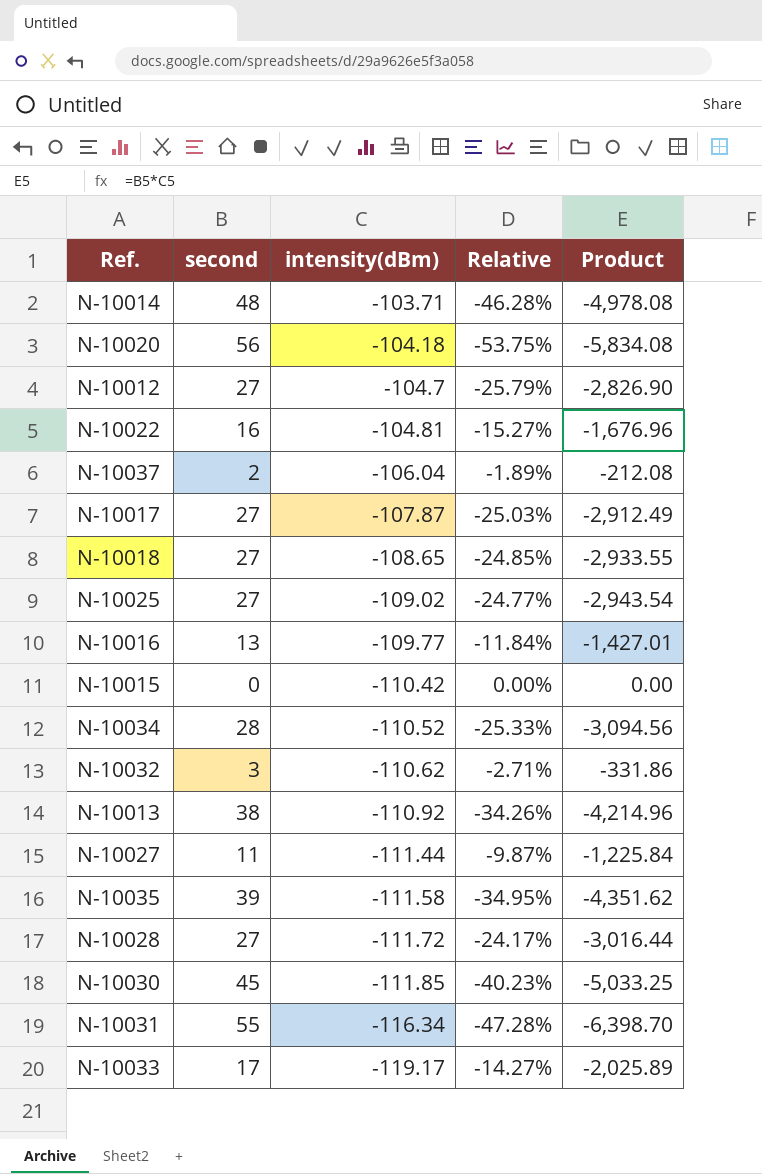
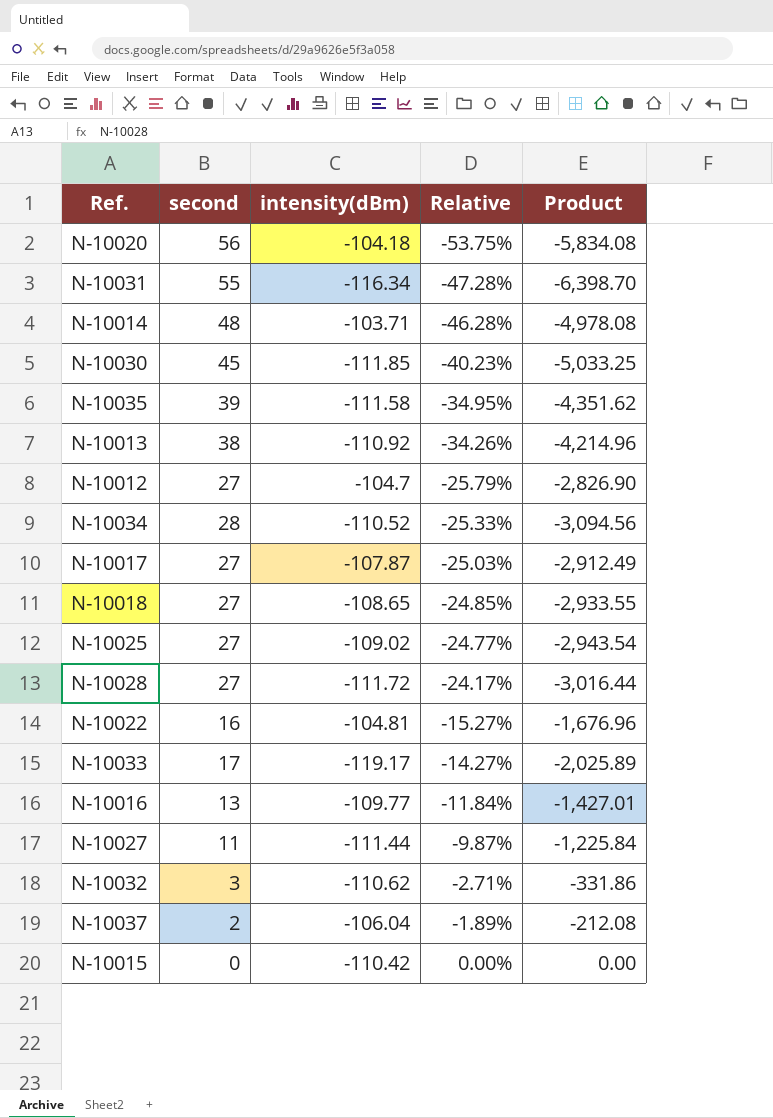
row order: intensity(dBm) descending -> Relative ascending

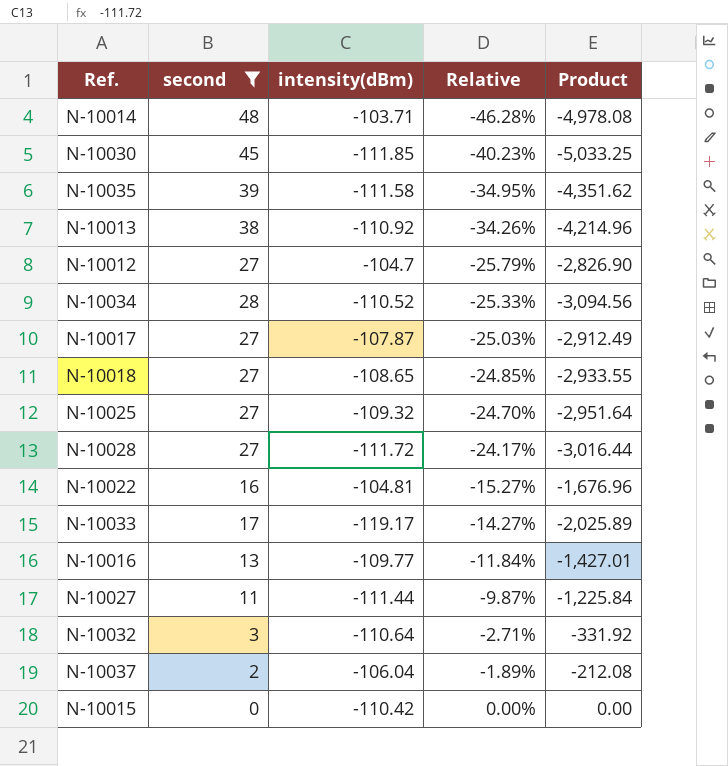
filter: none -> second <= 48
N-10025 | intensity(dBm): -109.02 -> -109.32
N-10025 | Relative: -24.77% -> -24.70%
N-10025 | Product: -2,943.54 -> -2,951.64
N-10032 | intensity(dBm): -110.62 -> -110.64
N-10032 | Product: -331.86 -> -331.92

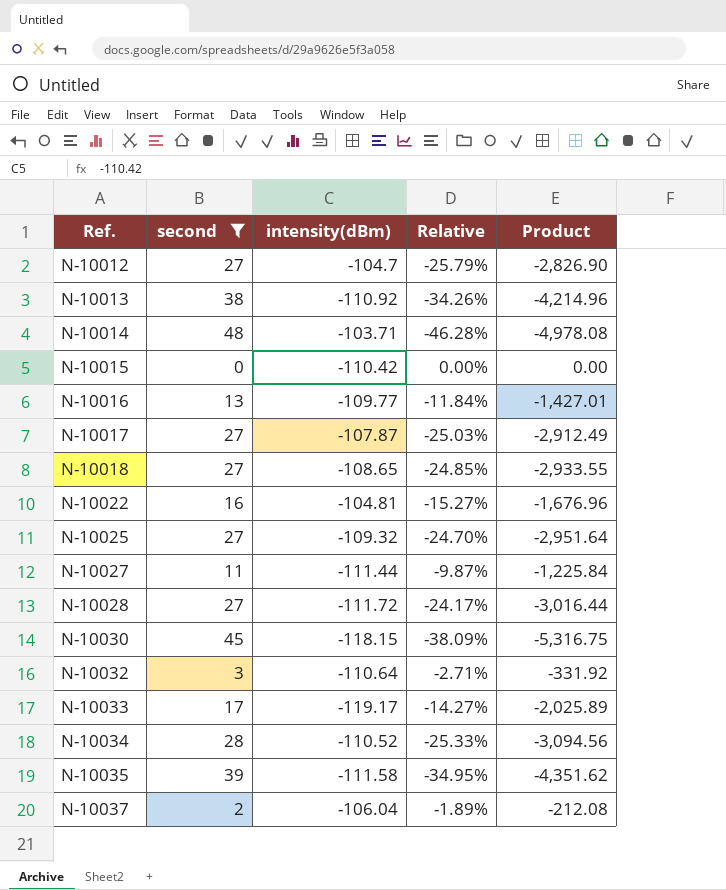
row order: Relative ascending -> Ref. ascending
N-10030 | intensity(dBm): -111.85 -> -118.15
N-10030 | Relative: -40.23% -> -38.09%
N-10030 | Product: -5,033.25 -> -5,316.75

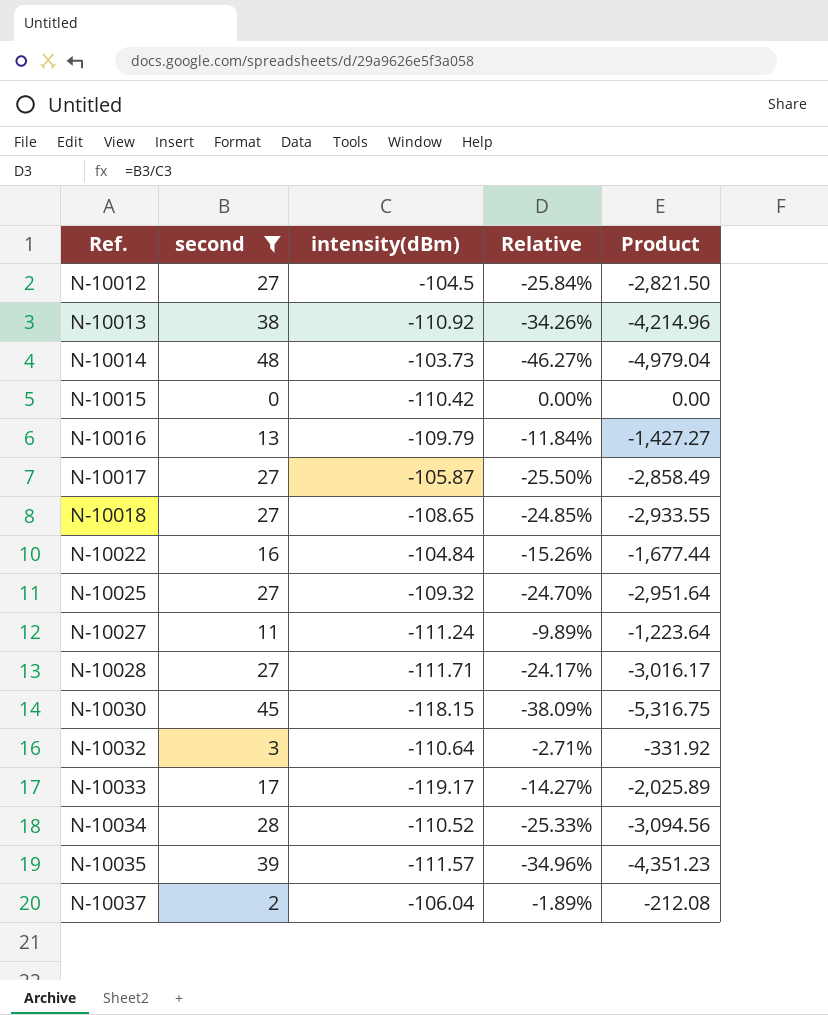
N-10012 | intensity(dBm): -104.7 -> -104.5
N-10012 | Relative: -25.79% -> -25.84%
N-10012 | Product: -2,826.90 -> -2,821.50
N-10014 | intensity(dBm): -103.71 -> -103.73
N-10014 | Relative: -46.28% -> -46.27%
N-10014 | Product: -4,978.08 -> -4,979.04
N-10016 | intensity(dBm): -109.77 -> -109.79
N-10016 | Product: -1,427.01 -> -1,427.27
N-10017 | intensity(dBm): -107.87 -> -105.87
N-10017 | Relative: -25.03% -> -25.50%
N-10017 | Product: -2,912.49 -> -2,858.49
N-10022 | intensity(dBm): -104.81 -> -104.84
N-10022 | Relative: -15.27% -> -15.26%
N-10022 | Product: -1,676.96 -> -1,677.44
N-10027 | intensity(dBm): -111.44 -> -111.24
N-10027 | Relative: -9.87% -> -9.89%
N-10027 | Product: -1,225.84 -> -1,223.64
N-10028 | intensity(dBm): -111.72 -> -111.71
N-10028 | Product: -3,016.44 -> -3,016.17
N-10035 | intensity(dBm): -111.58 -> -111.57
N-10035 | Relative: -34.95% -> -34.96%
N-10035 | Product: -4,351.62 -> -4,351.23

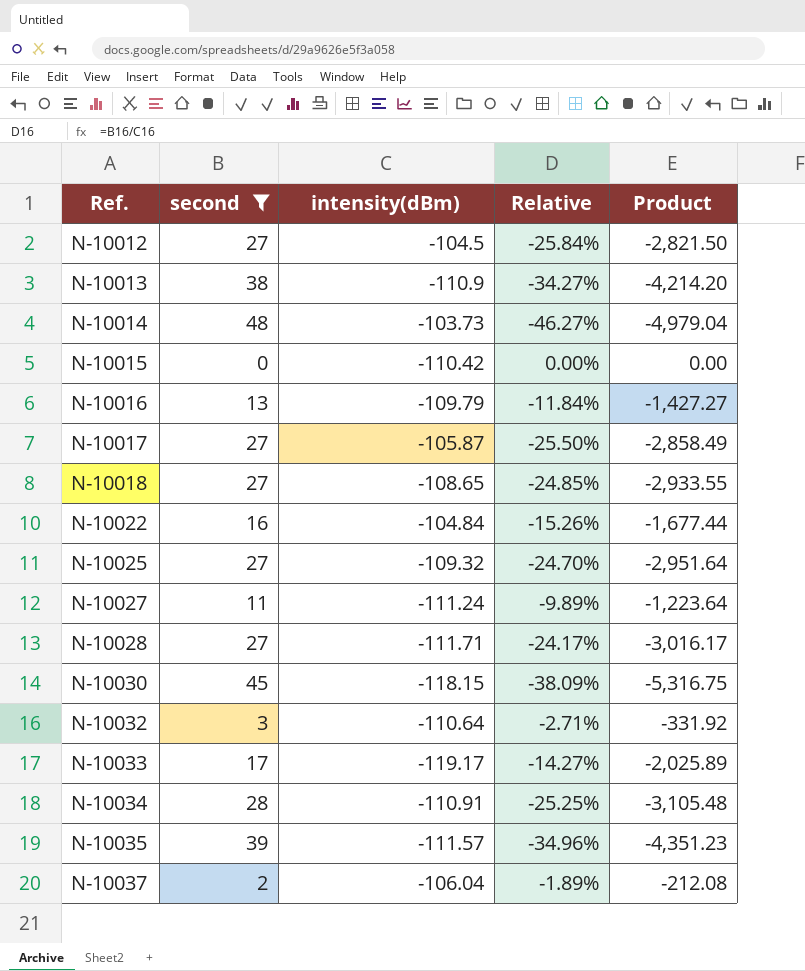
N-10013 | intensity(dBm): -110.92 -> -110.9
N-10013 | Relative: -34.26% -> -34.27%
N-10013 | Product: -4,214.96 -> -4,214.20
N-10034 | intensity(dBm): -110.52 -> -110.91
N-10034 | Relative: -25.33% -> -25.25%
N-10034 | Product: -3,094.56 -> -3,105.48

